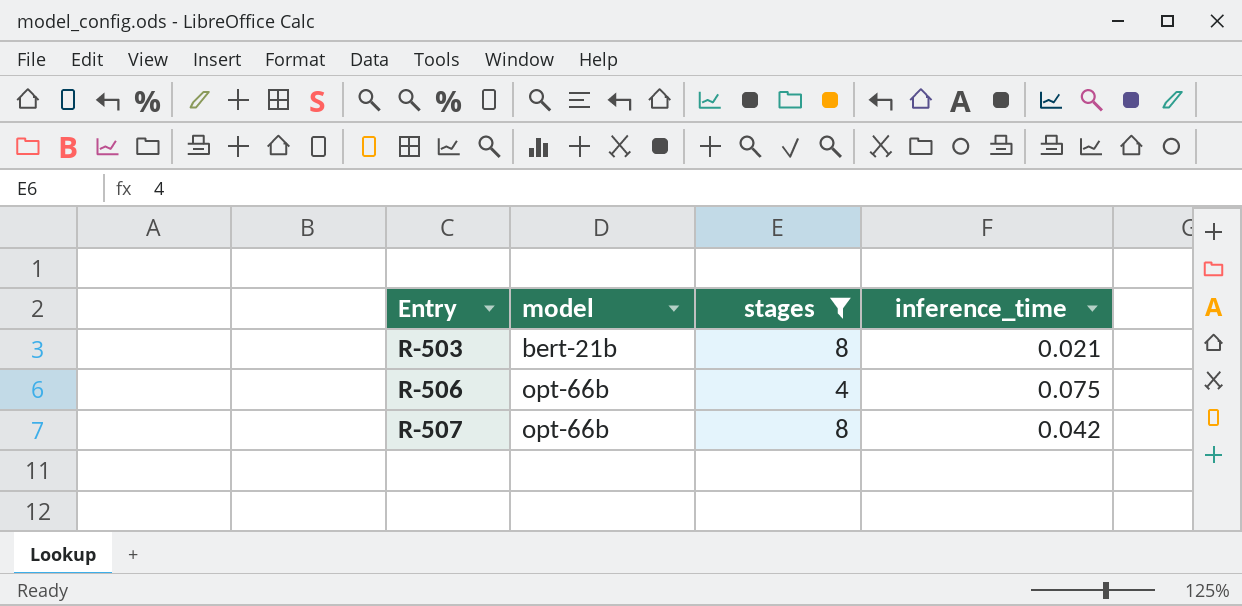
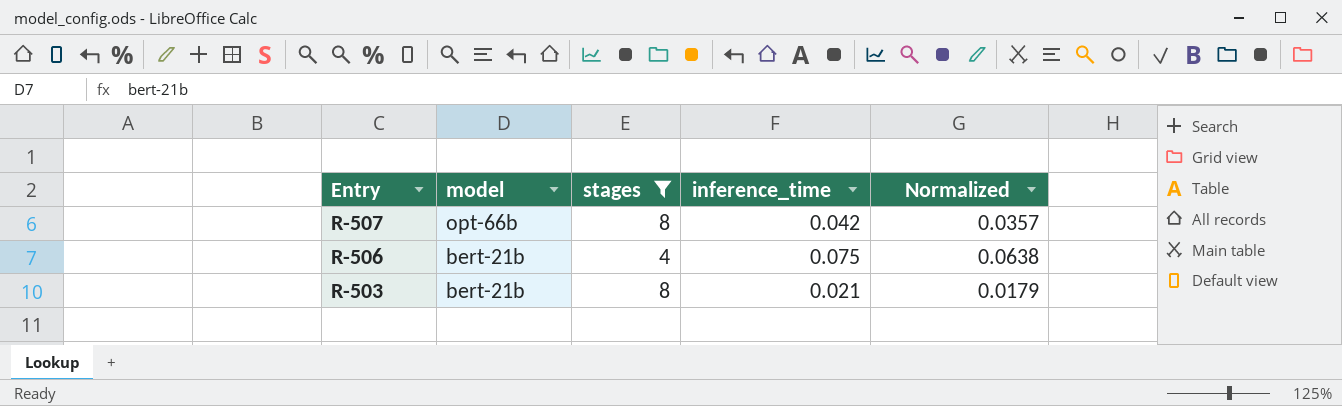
row order: Entry ascending -> Entry descending
column Normalized | formula: none -> [inference_time] * 0.85
R-506 | model: opt-66b -> bert-21b

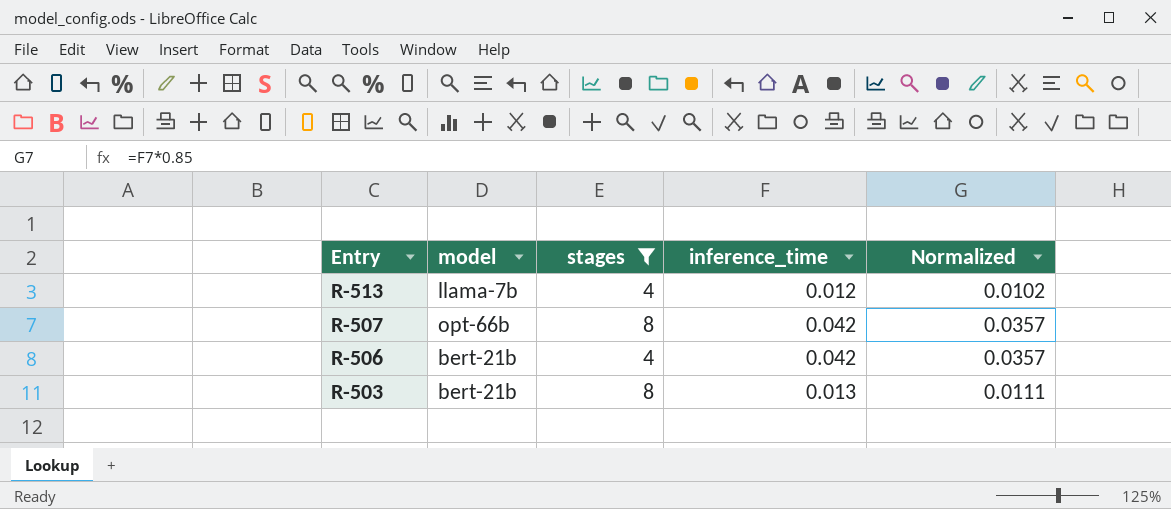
row R-513: none -> llama-7b | 4 | 0.012 | 0.0102
R-506 | inference_time: 0.075 -> 0.042
R-506 | Normalized: 0.0638 -> 0.0357
R-503 | inference_time: 0.021 -> 0.013
R-503 | Normalized: 0.0179 -> 0.0111

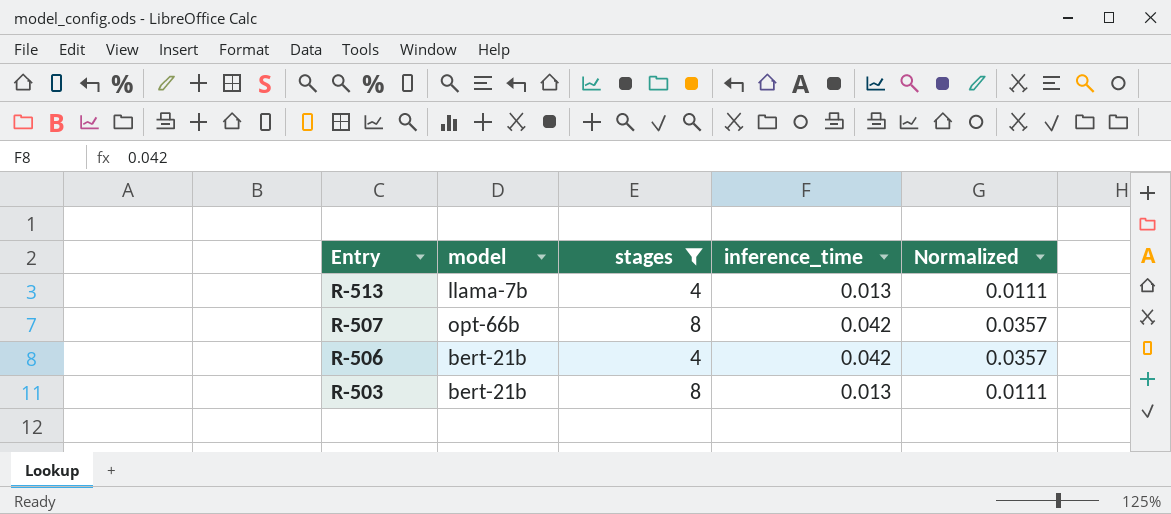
R-513 | inference_time: 0.012 -> 0.013
R-513 | Normalized: 0.0102 -> 0.0111

